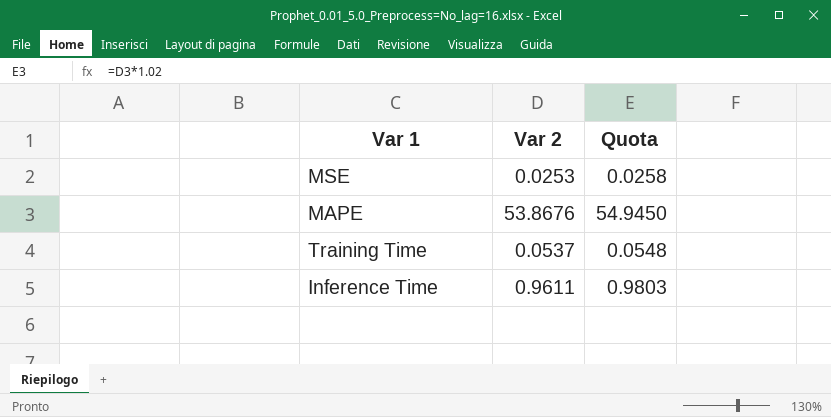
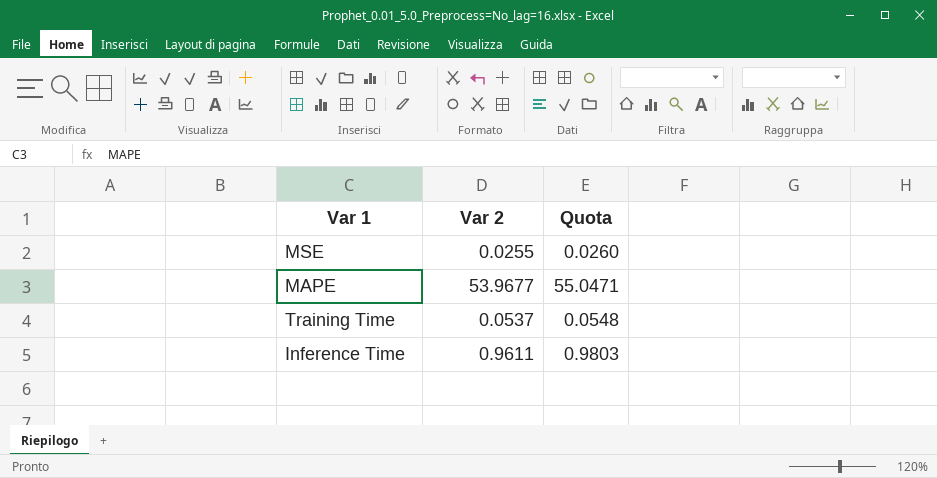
MSE | Var 2: 0.0253 -> 0.0255
MSE | Quota: 0.0258 -> 0.0260
MAPE | Var 2: 53.8676 -> 53.9677
MAPE | Quota: 54.9450 -> 55.0471

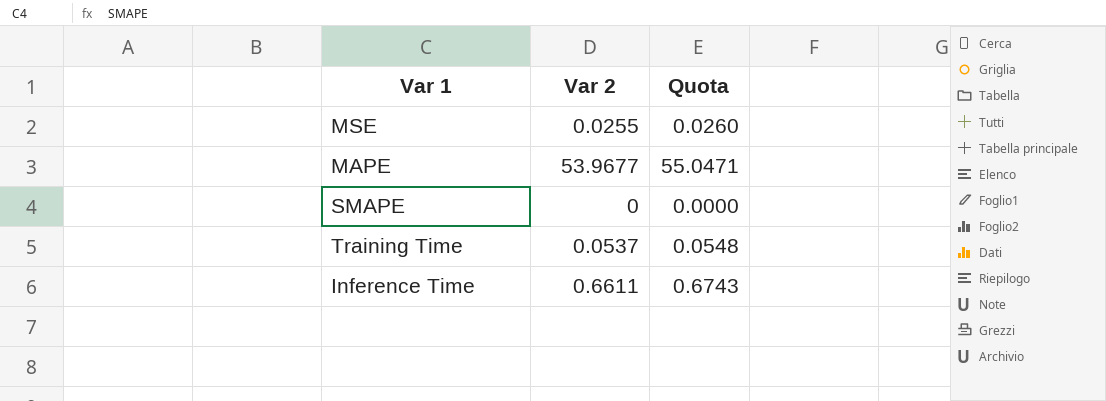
row SMAPE: none -> 0 | 0.0000
Inference Time | Var 2: 0.9611 -> 0.6611
Inference Time | Quota: 0.9803 -> 0.6743

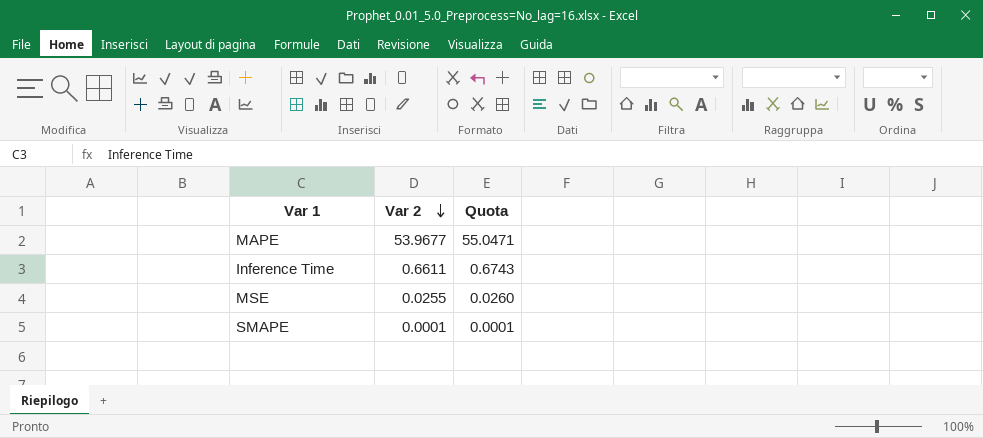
row order: none -> Var 2 descending
row Training Time: 0.0537 | 0.0548 -> none
SMAPE | Var 2: 0 -> 0.0001
SMAPE | Quota: 0.0000 -> 0.0001

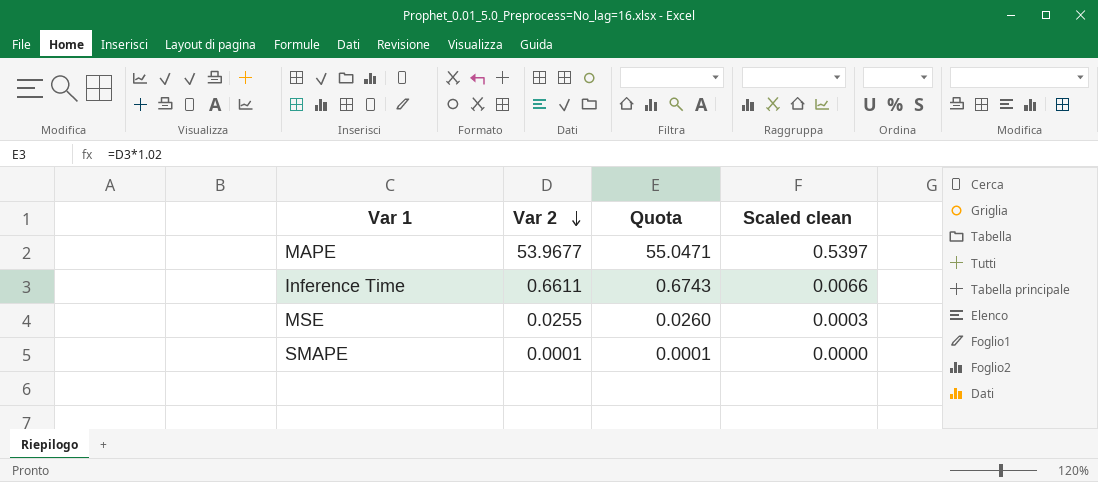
column Scaled clean | formula: none -> [Var 2] * 0.01

